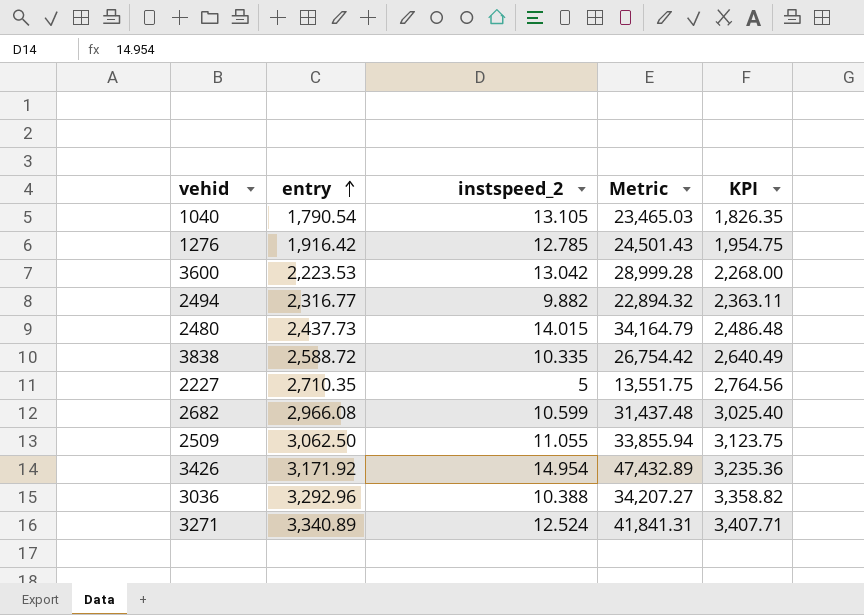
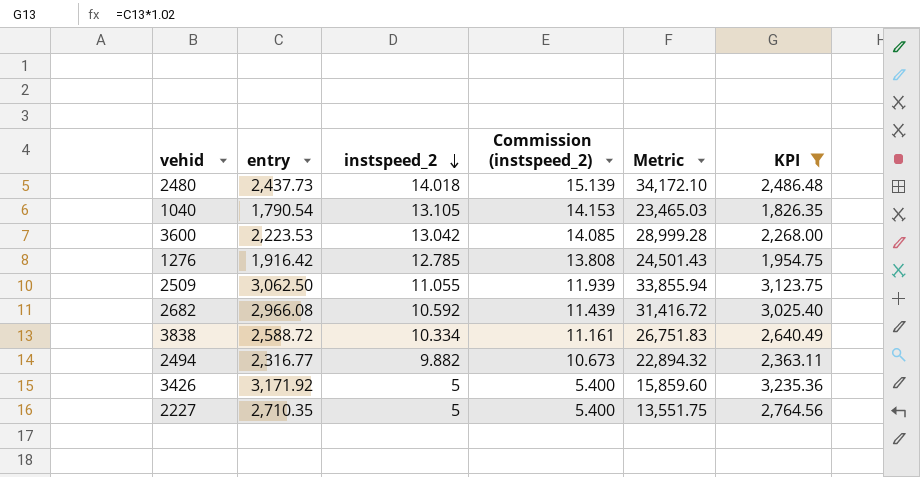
filter: none -> KPI <= 3,235.36
row order: entry ascending -> instspeed_2 descending
column Commission (instspeed_2) | formula: none -> [instspeed_2] * 1.08
2480 | instspeed_2: 14.015 -> 14.018
2480 | Metric: 34,164.79 -> 34,172.10
2682 | instspeed_2: 10.599 -> 10.592
2682 | Metric: 31,437.48 -> 31,416.72
3838 | instspeed_2: 10.335 -> 10.334
3838 | Metric: 26,754.42 -> 26,751.83
3426 | instspeed_2: 14.954 -> 5
3426 | Metric: 47,432.89 -> 15,859.60

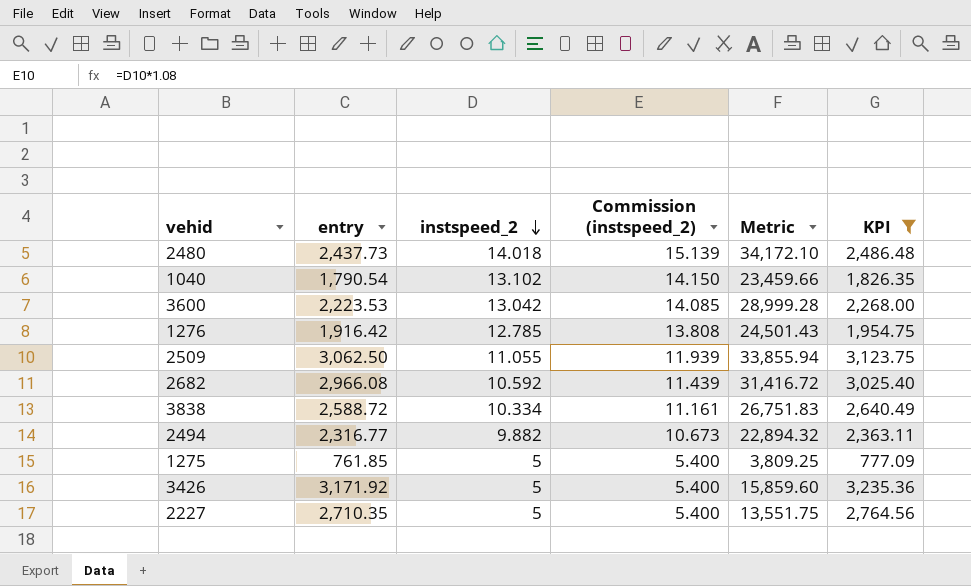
1040 | instspeed_2: 13.105 -> 13.102
1040 | Commission (instspeed_2): 14.153 -> 14.150
1040 | Metric: 23,465.03 -> 23,459.66
row 1275: none -> 761.85 | 5 | 5.400 | 3,809.25 | 777.09

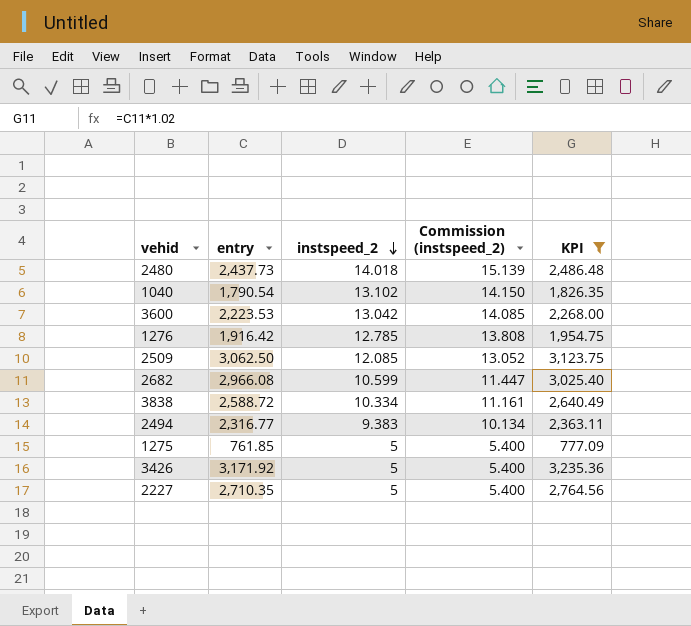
column Metric | formula: [entry] * [instspeed_2] -> none
2509 | instspeed_2: 11.055 -> 12.085
2509 | Commission (instspeed_2): 11.939 -> 13.052
2682 | instspeed_2: 10.592 -> 10.599
2682 | Commission (instspeed_2): 11.439 -> 11.447
2494 | instspeed_2: 9.882 -> 9.383
2494 | Commission (instspeed_2): 10.673 -> 10.134

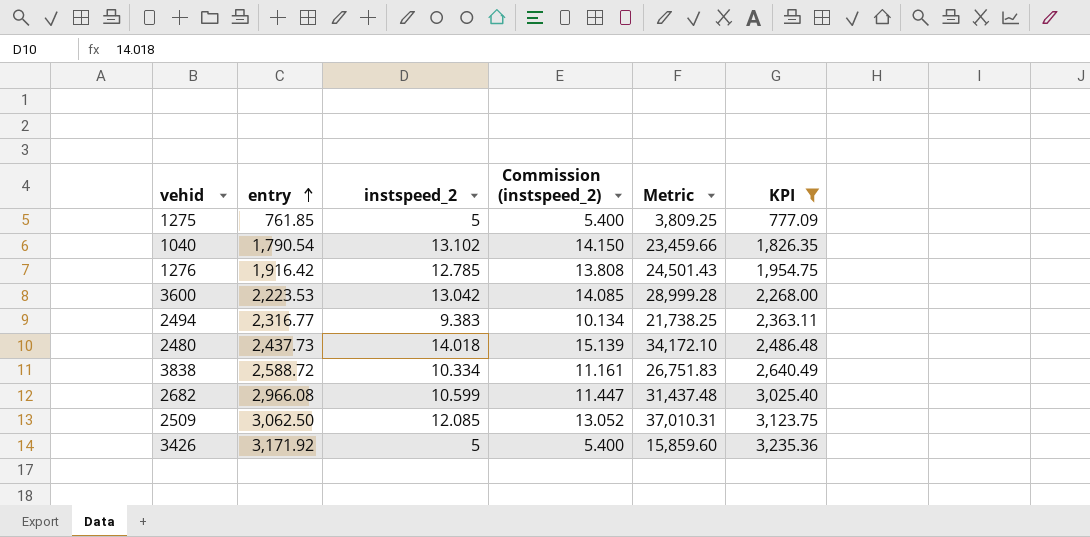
row order: instspeed_2 descending -> entry ascending
column Metric | formula: none -> [entry] * [instspeed_2]
row 2227: 2,710.35 | 5 | 5.400 | 2,764.56 -> none

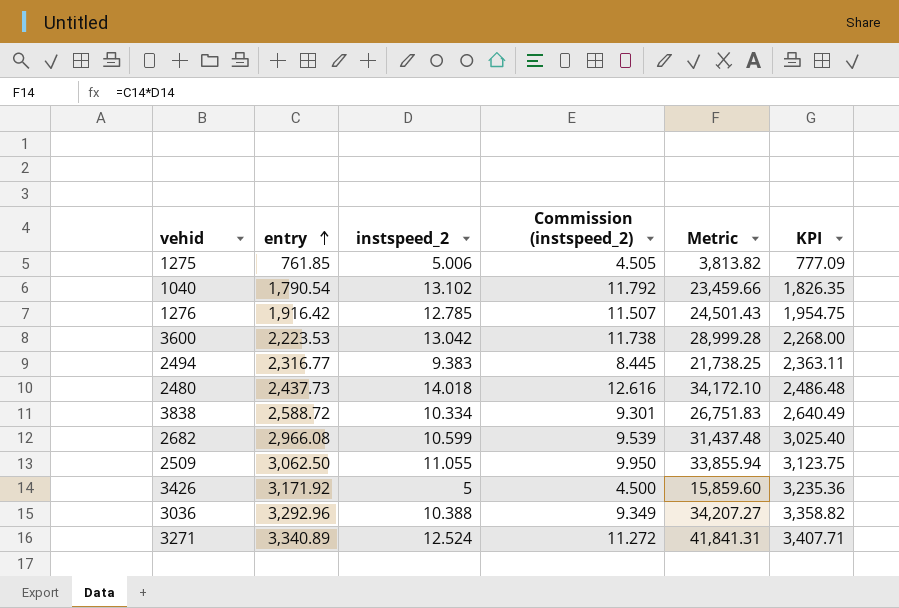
filter: KPI <= 3,235.36 -> none
column Commission (instspeed_2) | formula: [instspeed_2] * 1.08 -> [instspeed_2] * 0.9
1275 | instspeed_2: 5 -> 5.006
1275 | Metric: 3,809.25 -> 3,813.82
2509 | instspeed_2: 12.085 -> 11.055
2509 | Metric: 37,010.31 -> 33,855.94

